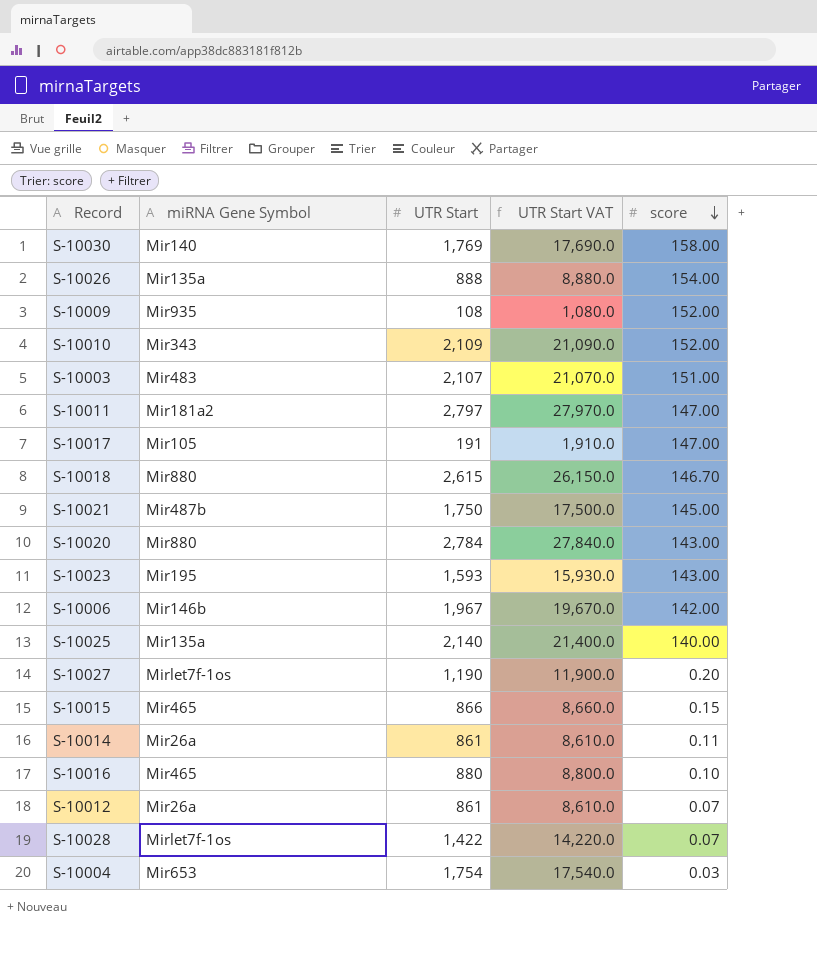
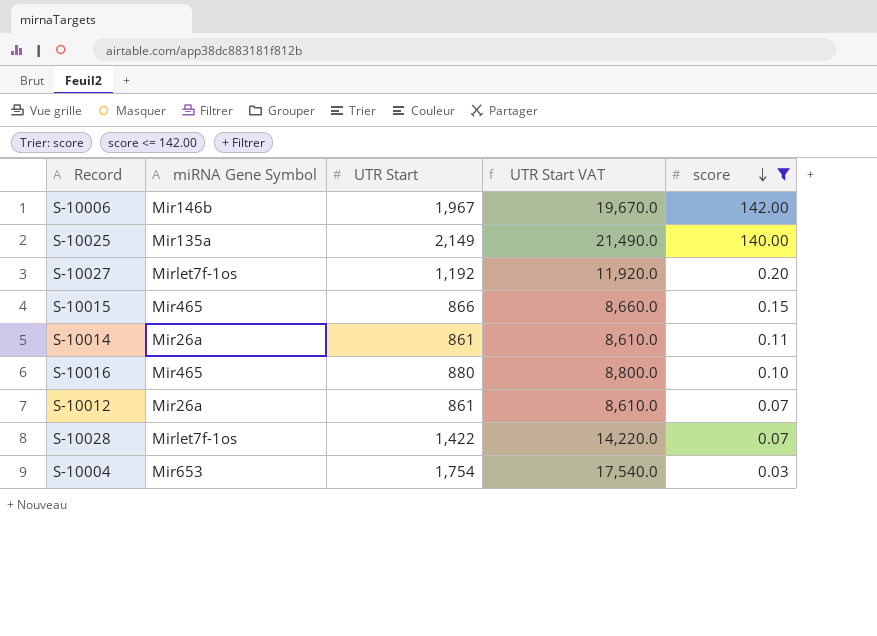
filter: none -> score <= 142.00
S-10025 | UTR Start: 2,140 -> 2,149
S-10025 | UTR Start VAT: 21,400.0 -> 21,490.0
S-10027 | UTR Start: 1,190 -> 1,192
S-10027 | UTR Start VAT: 11,900.0 -> 11,920.0

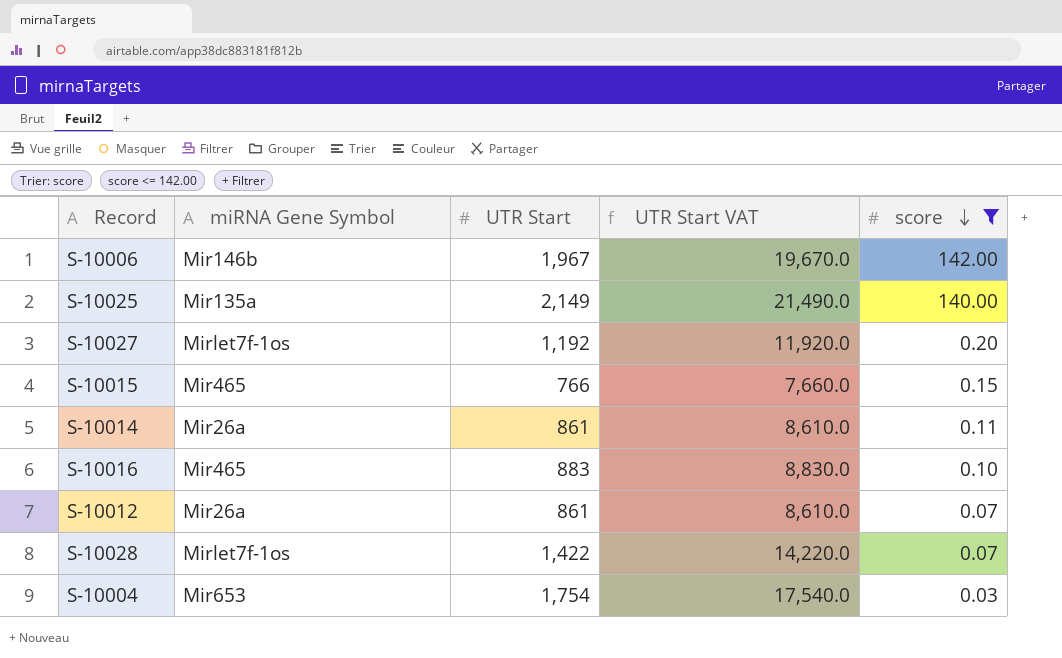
S-10015 | UTR Start: 866 -> 766
S-10015 | UTR Start VAT: 8,660.0 -> 7,660.0
S-10016 | UTR Start: 880 -> 883
S-10016 | UTR Start VAT: 8,800.0 -> 8,830.0

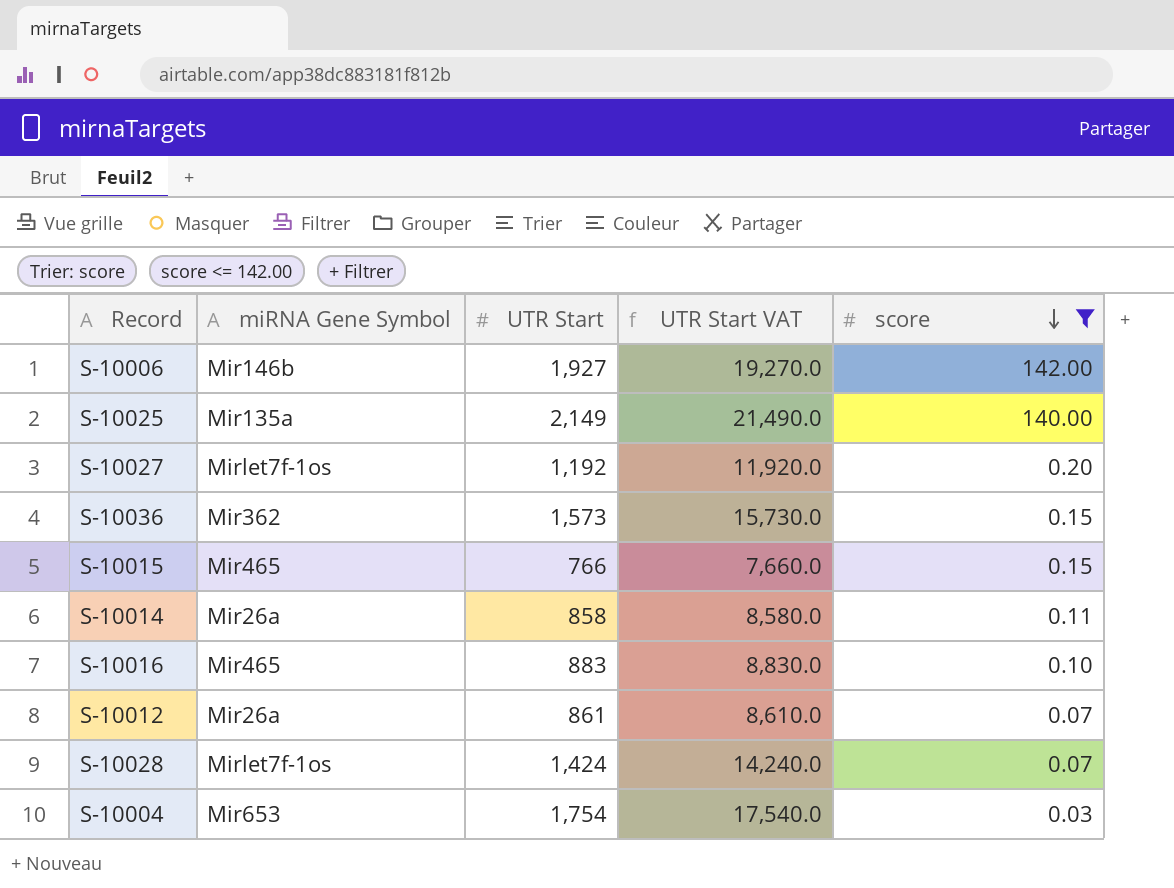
S-10006 | UTR Start: 1,967 -> 1,927
S-10006 | UTR Start VAT: 19,670.0 -> 19,270.0
row S-10036: none -> Mir362 | 1,573 | 15,730.0 | 0.15
S-10014 | UTR Start: 861 -> 858
S-10014 | UTR Start VAT: 8,610.0 -> 8,580.0
S-10028 | UTR Start: 1,422 -> 1,424
S-10028 | UTR Start VAT: 14,220.0 -> 14,240.0

